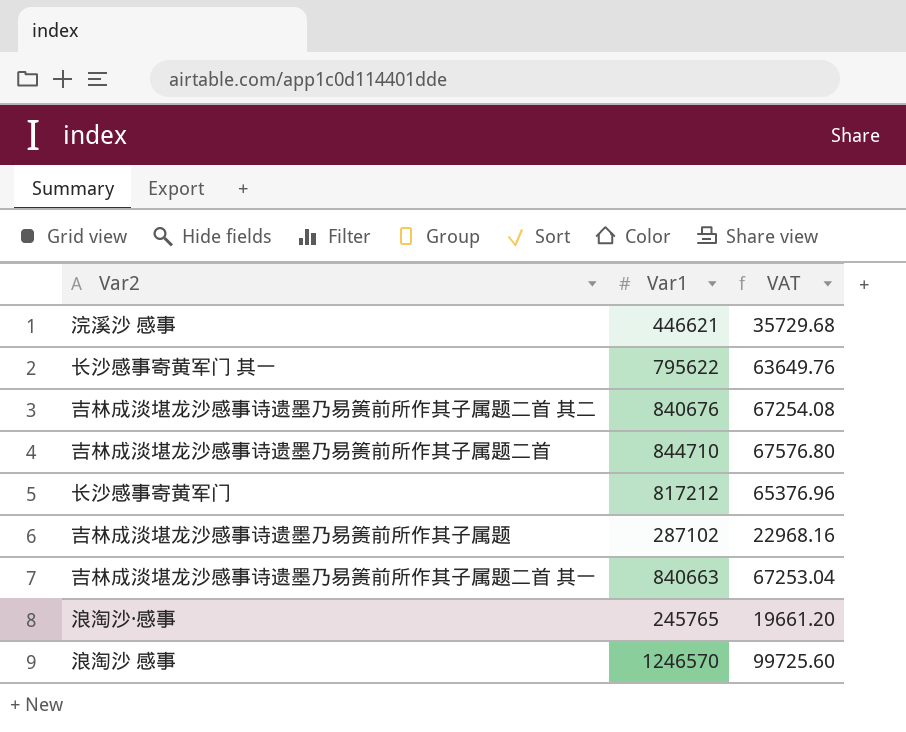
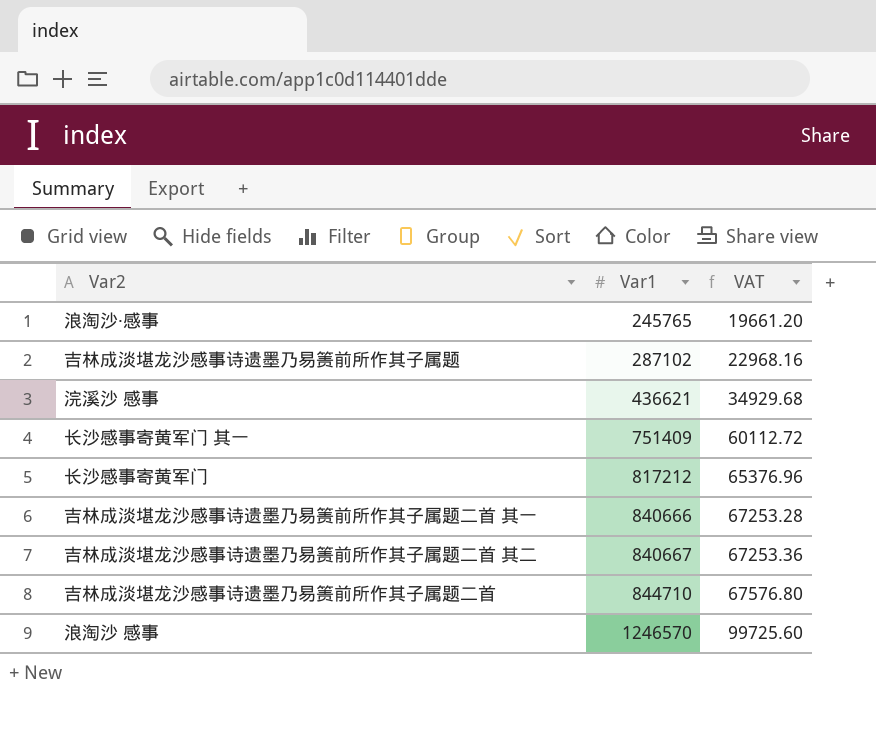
row order: none -> Var1 ascending
浣溪沙 感事 | Var1: 446621 -> 436621
浣溪沙 感事 | VAT: 35729.68 -> 34929.68
长沙感事寄黄军门 其一 | Var1: 795622 -> 751409
长沙感事寄黄军门 其一 | VAT: 63649.76 -> 60112.72
吉林成淡堪龙沙感事诗遗墨乃易箦前所作其子属题二首 其一 | Var1: 840663 -> 840666
吉林成淡堪龙沙感事诗遗墨乃易箦前所作其子属题二首 其一 | VAT: 67253.04 -> 67253.28
吉林成淡堪龙沙感事诗遗墨乃易箦前所作其子属题二首 其二 | Var1: 840676 -> 840667
吉林成淡堪龙沙感事诗遗墨乃易箦前所作其子属题二首 其二 | VAT: 67254.08 -> 67253.36

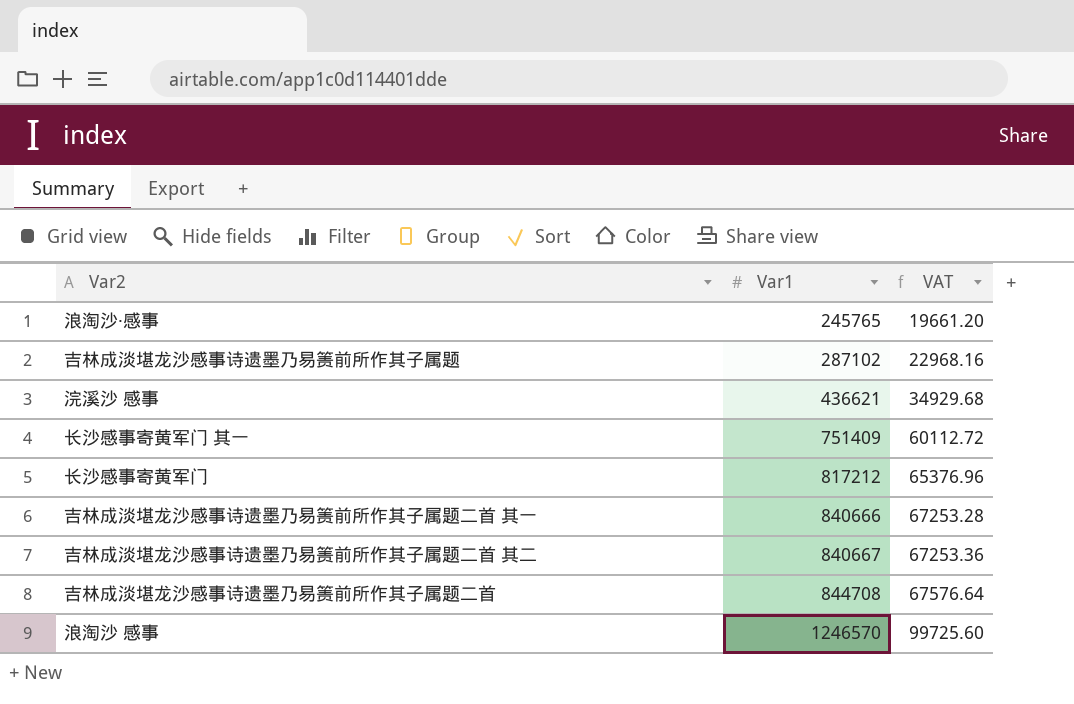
吉林成淡堪龙沙感事诗遗墨乃易箦前所作其子属题二首 | Var1: 844710 -> 844708
吉林成淡堪龙沙感事诗遗墨乃易箦前所作其子属题二首 | VAT: 67576.80 -> 67576.64

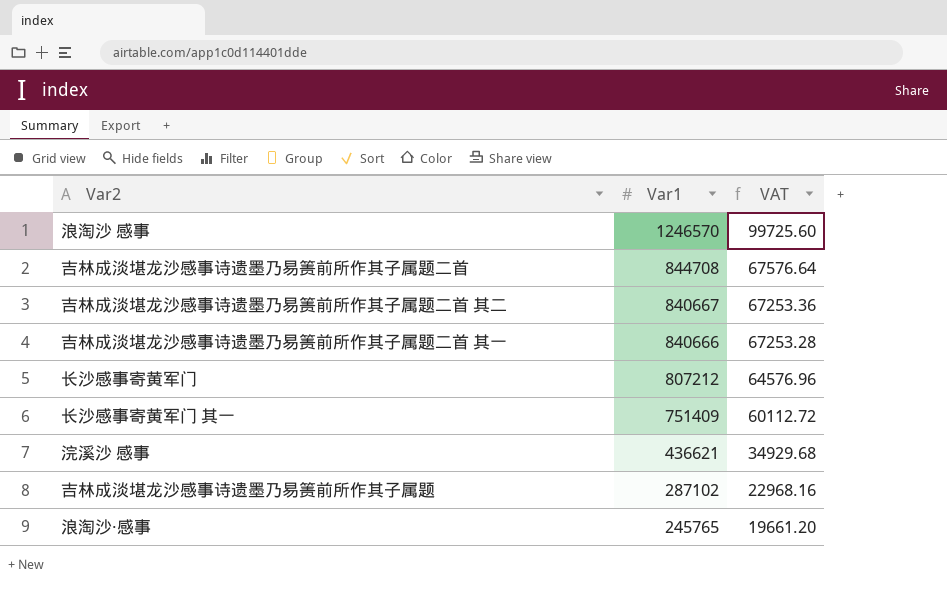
row order: Var1 ascending -> Var1 descending
长沙感事寄黄军门 | Var1: 817212 -> 807212
长沙感事寄黄军门 | VAT: 65376.96 -> 64576.96

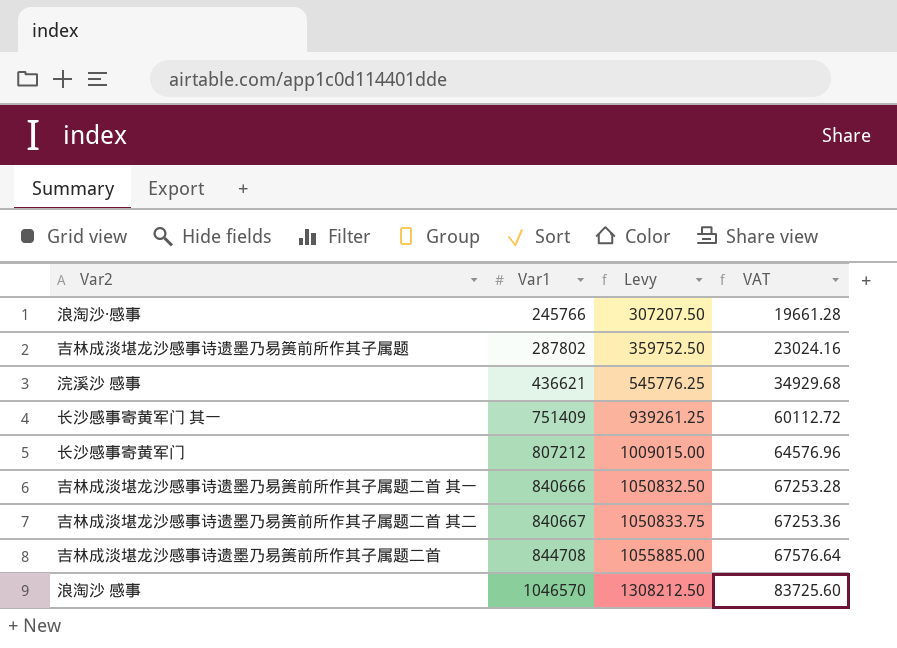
row order: Var1 descending -> Var1 ascending
column Levy | formula: none -> [Var1] * 1.25
浪淘沙·感事 | Var1: 245765 -> 245766
浪淘沙·感事 | VAT: 19661.20 -> 19661.28
吉林成淡堪龙沙感事诗遗墨乃易箦前所作其子属题 | Var1: 287102 -> 287802
吉林成淡堪龙沙感事诗遗墨乃易箦前所作其子属题 | VAT: 22968.16 -> 23024.16
浪淘沙 感事 | Var1: 1246570 -> 1046570
浪淘沙 感事 | VAT: 99725.60 -> 83725.60

